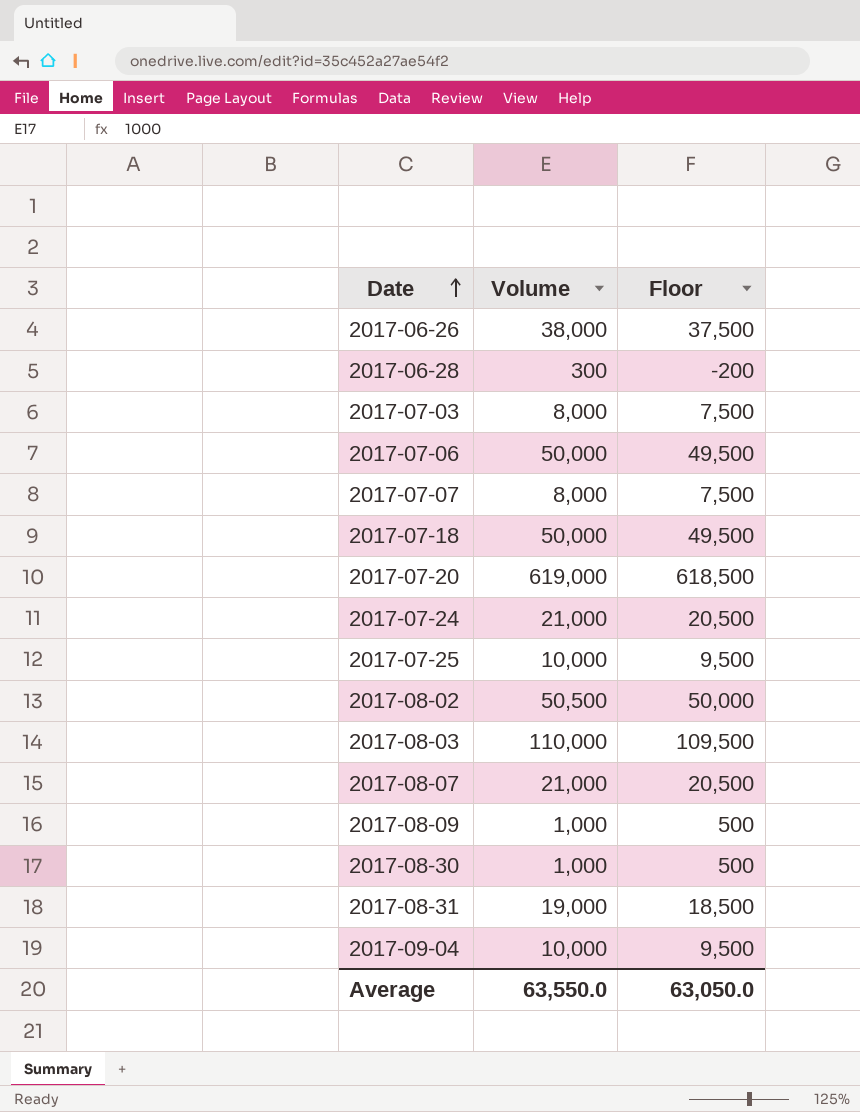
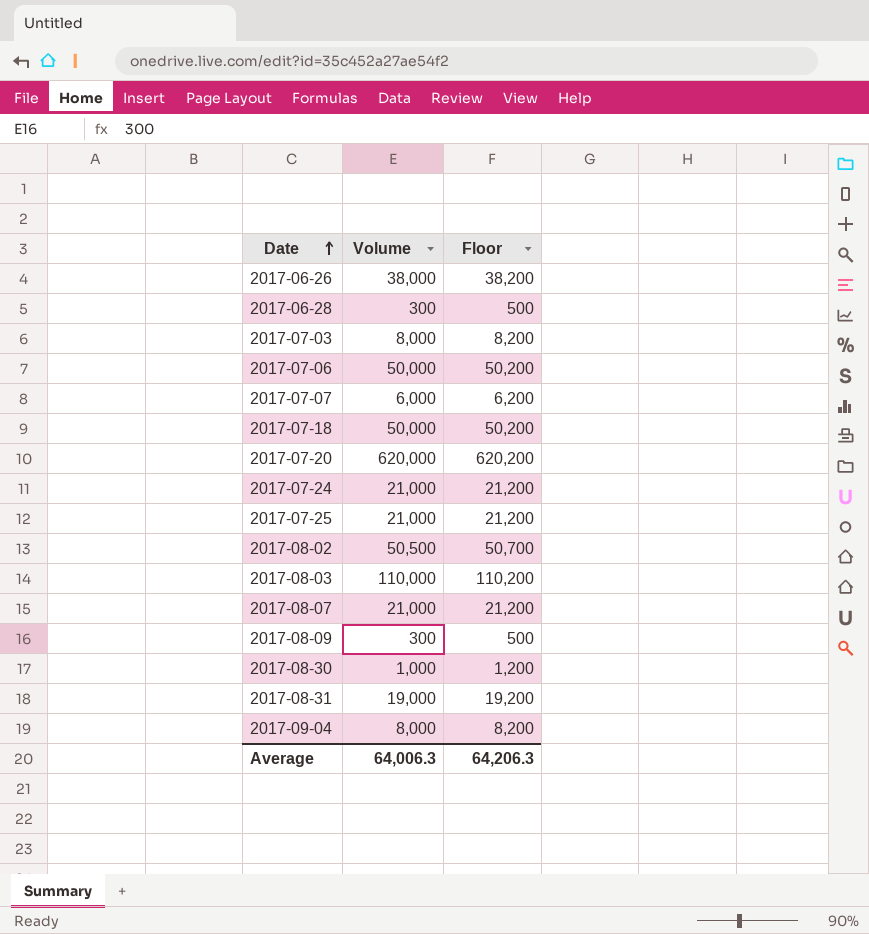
column Floor | formula: [Volume] - 500 -> [Volume] + 200
2017-07-07 | Volume: 8,000 -> 6,000
2017-07-20 | Volume: 619,000 -> 620,000
2017-07-25 | Volume: 10,000 -> 21,000
2017-08-09 | Volume: 1,000 -> 300
2017-09-04 | Volume: 10,000 -> 8,000
Average | Volume: 63,550.0 -> 64,006.3
Average | Floor: 63,050.0 -> 64,206.3

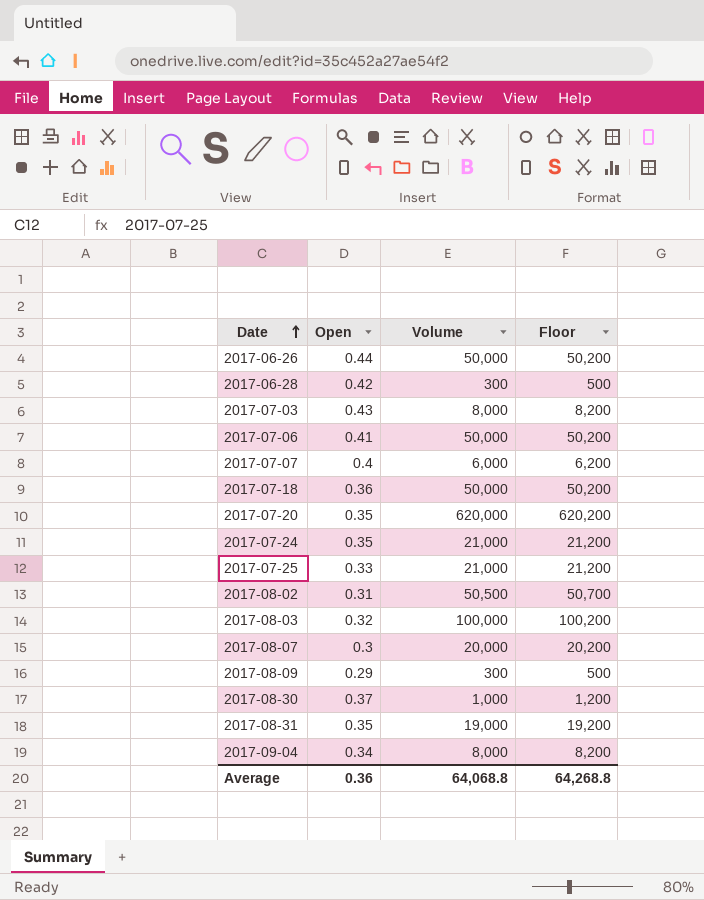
column Open | position: none -> 2
2017-06-26 | Volume: 38,000 -> 50,000
2017-06-26 | Floor: 38,200 -> 50,200
2017-08-03 | Volume: 110,000 -> 100,000
2017-08-03 | Floor: 110,200 -> 100,200
2017-08-07 | Volume: 21,000 -> 20,000
2017-08-07 | Floor: 21,200 -> 20,200
Average | Volume: 64,006.3 -> 64,068.8
Average | Floor: 64,206.3 -> 64,268.8

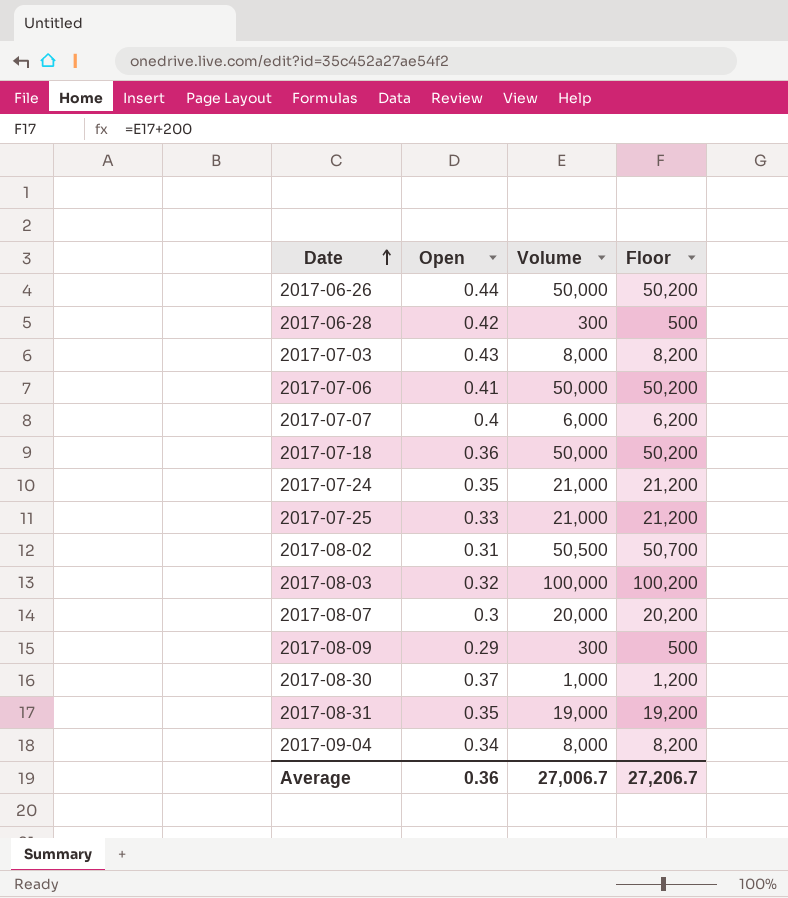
row 2017-07-20: 0.35 | 620,000 | 620,200 -> none
Average | Volume: 64,068.8 -> 27,006.7
Average | Floor: 64,268.8 -> 27,206.7

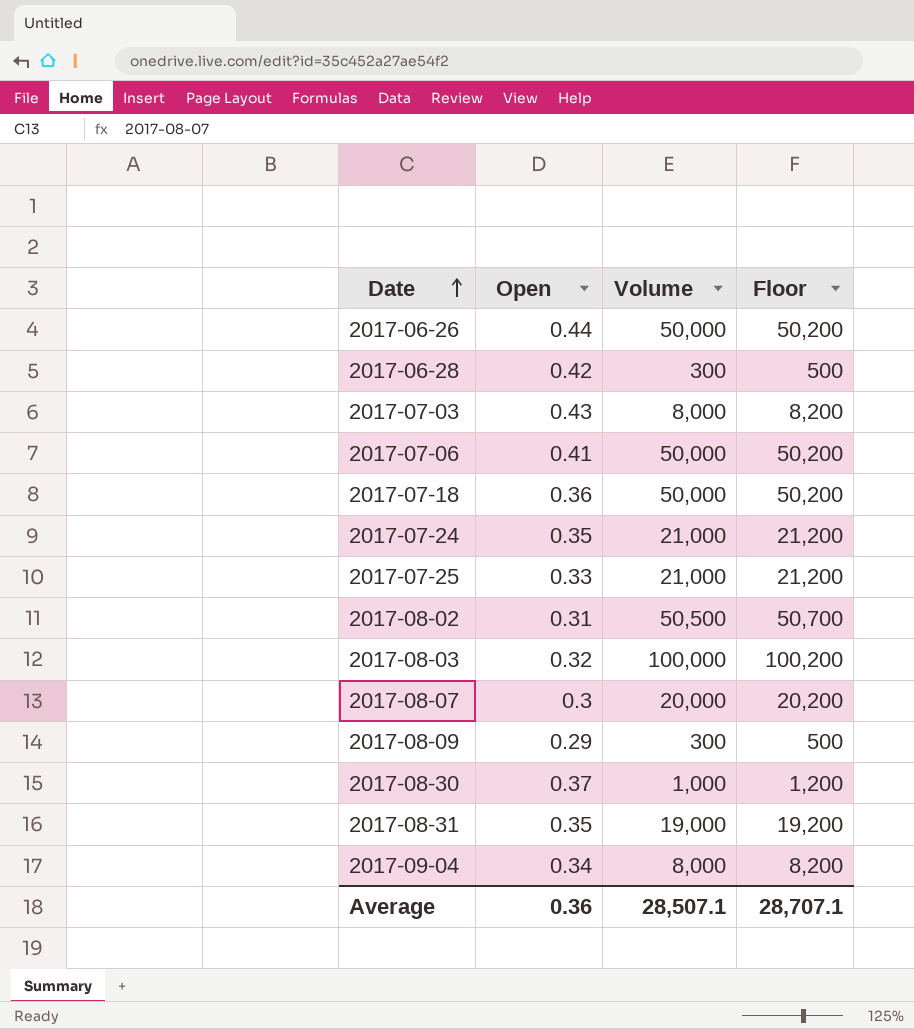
row 2017-07-07: 0.4 | 6,000 | 6,200 -> none
Average | Volume: 27,006.7 -> 28,507.1
Average | Floor: 27,206.7 -> 28,707.1

